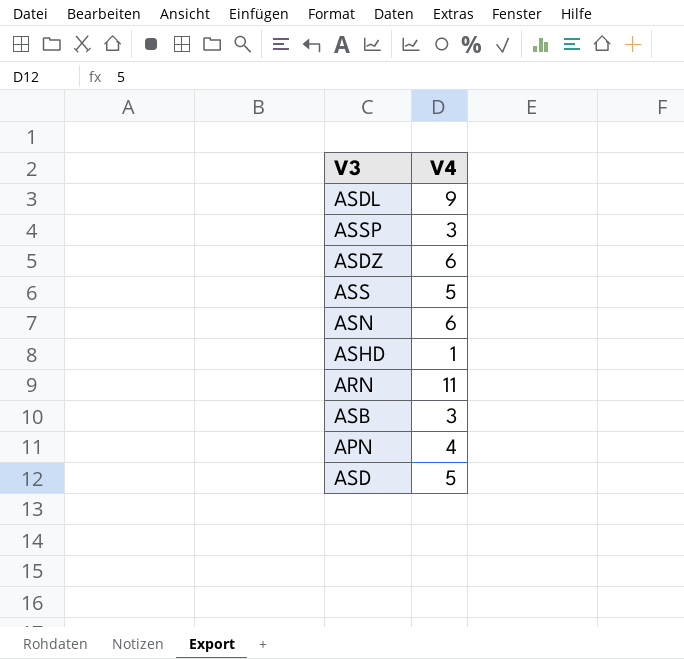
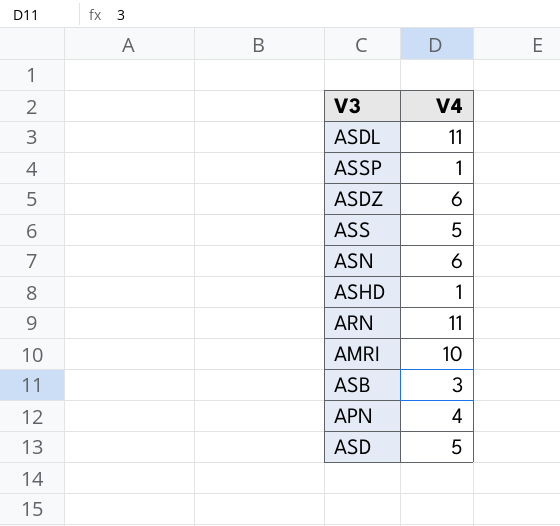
ASDL | V4: 9 -> 11
ASSP | V4: 3 -> 1
row AMRI: none -> 10

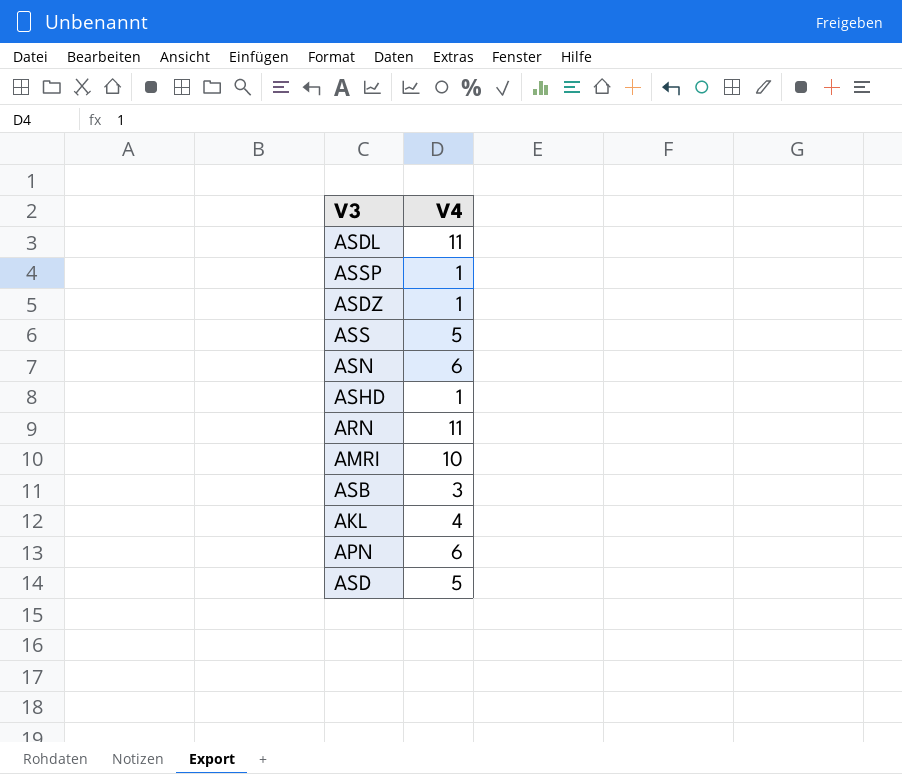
ASDZ | V4: 6 -> 1
row AKL: none -> 4
APN | V4: 4 -> 6

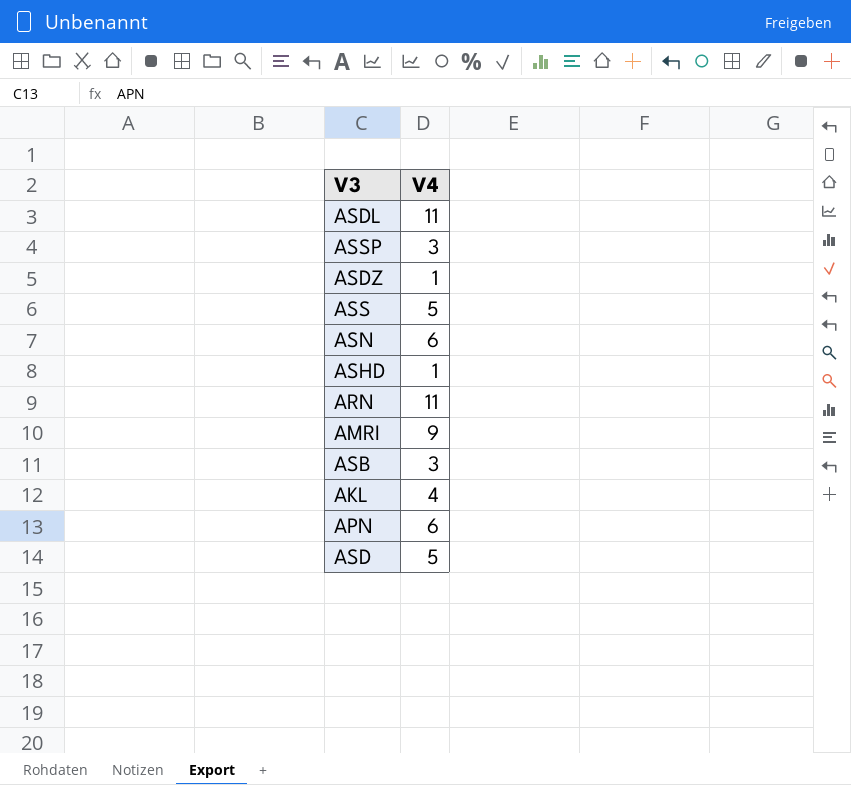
ASSP | V4: 1 -> 3
AMRI | V4: 10 -> 9

